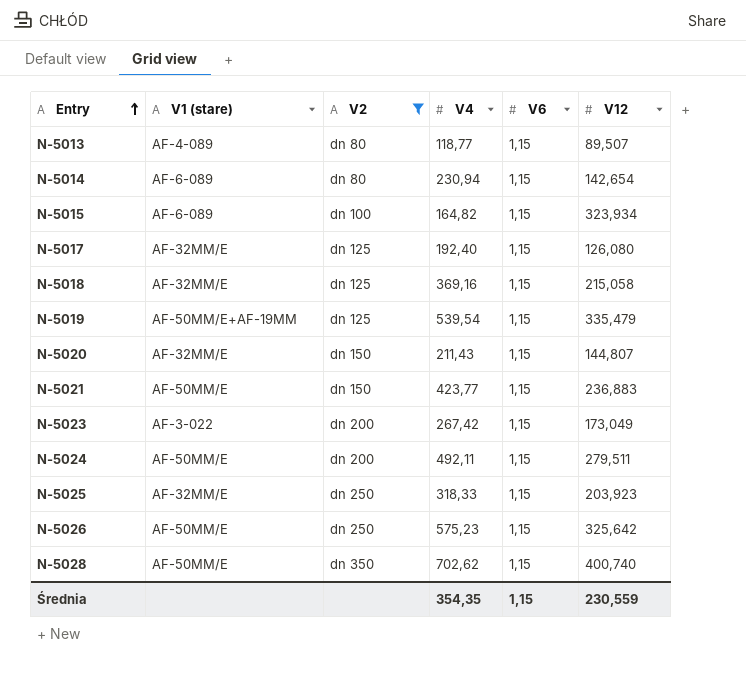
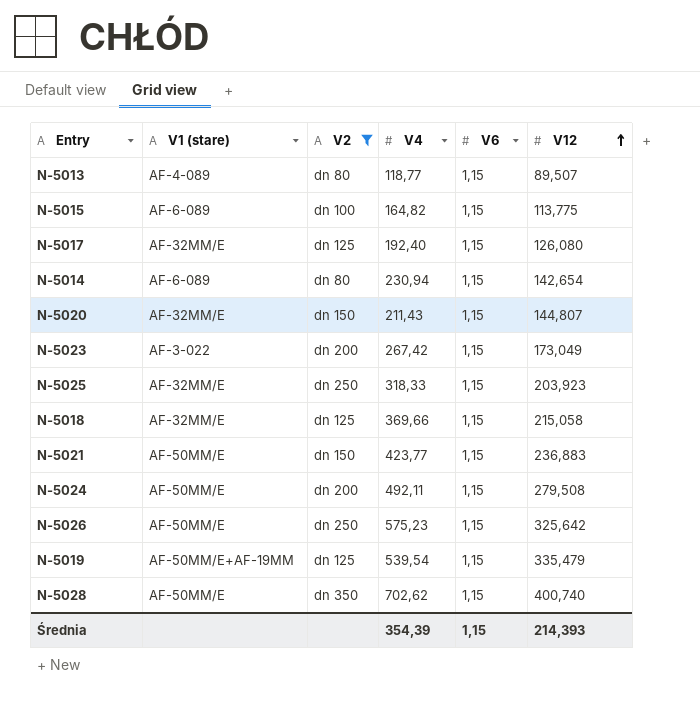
row order: Entry ascending -> V12 ascending
N-5015 | V12: 323,934 -> 113,775
N-5018 | V4: 369,16 -> 369,66
N-5024 | V12: 279,511 -> 279,508
Średnia | V4: 354,35 -> 354,39
Średnia | V12: 230,559 -> 214,393

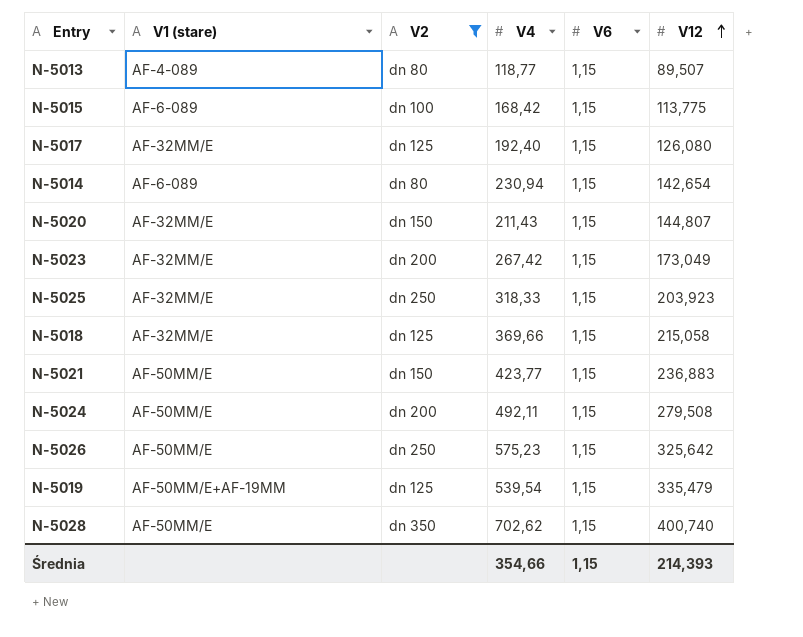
N-5015 | V4: 164,82 -> 168,42
N-5023 | V1 (stare): AF-3-022 -> AF-32MM/E
Średnia | V4: 354,39 -> 354,66

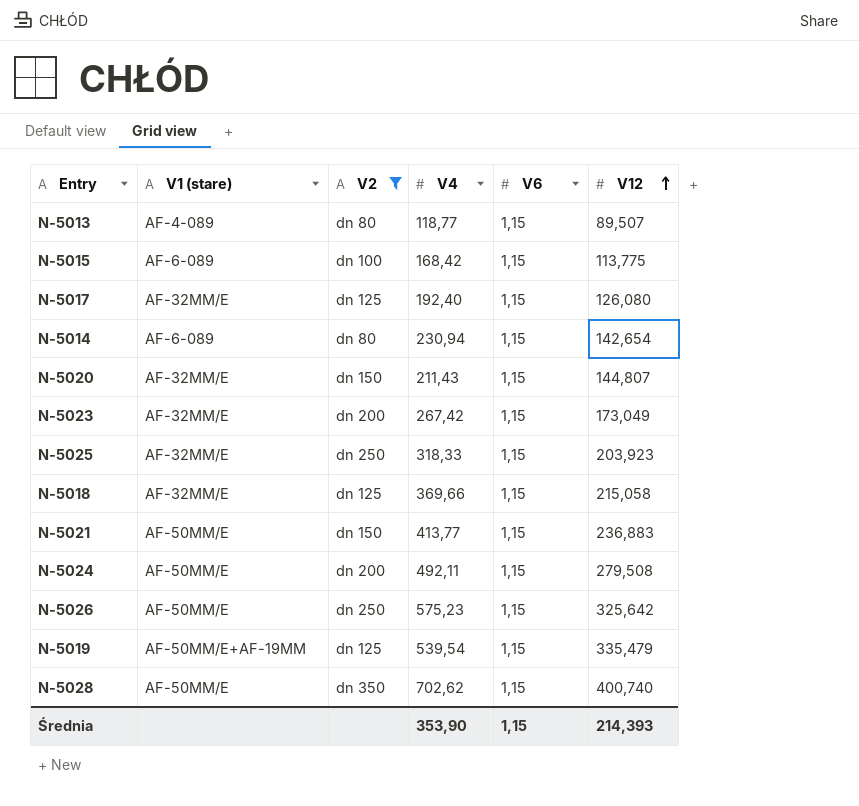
N-5021 | V4: 423,77 -> 413,77
Średnia | V4: 354,66 -> 353,90

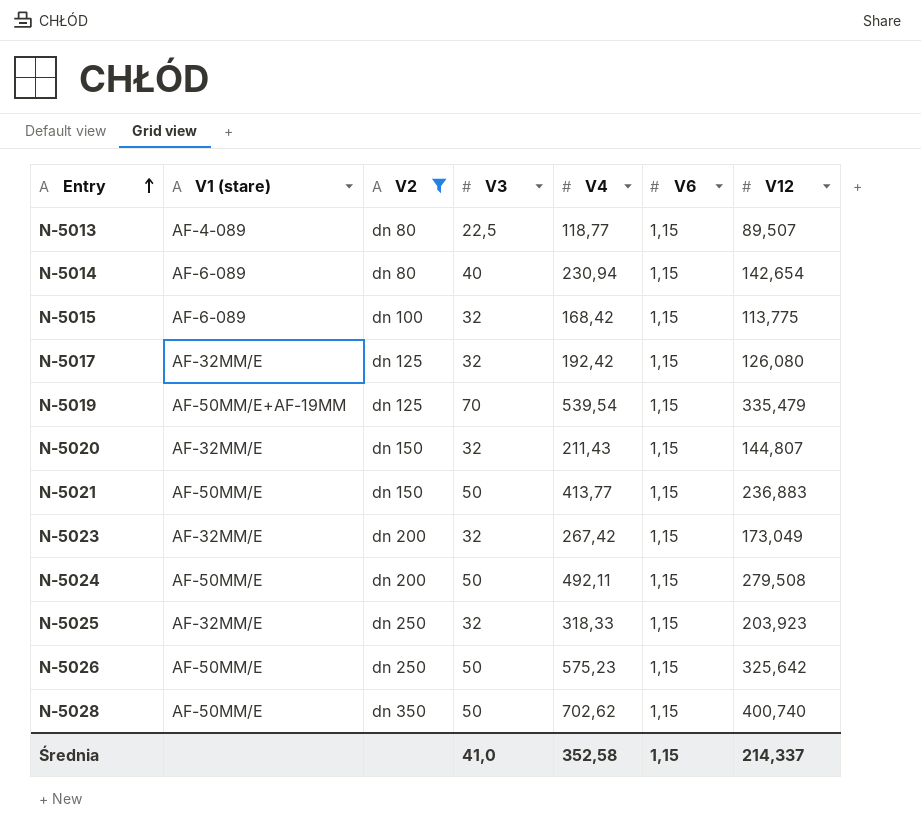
row order: V12 ascending -> Entry ascending
column V3 | position: none -> 4
row N-5018: AF-32MM/E | dn 125 | 369,66 | 1,15 | 215,058 -> none
N-5017 | V4: 192,40 -> 192,42
Średnia | V4: 353,90 -> 352,58
Średnia | V12: 214,393 -> 214,337

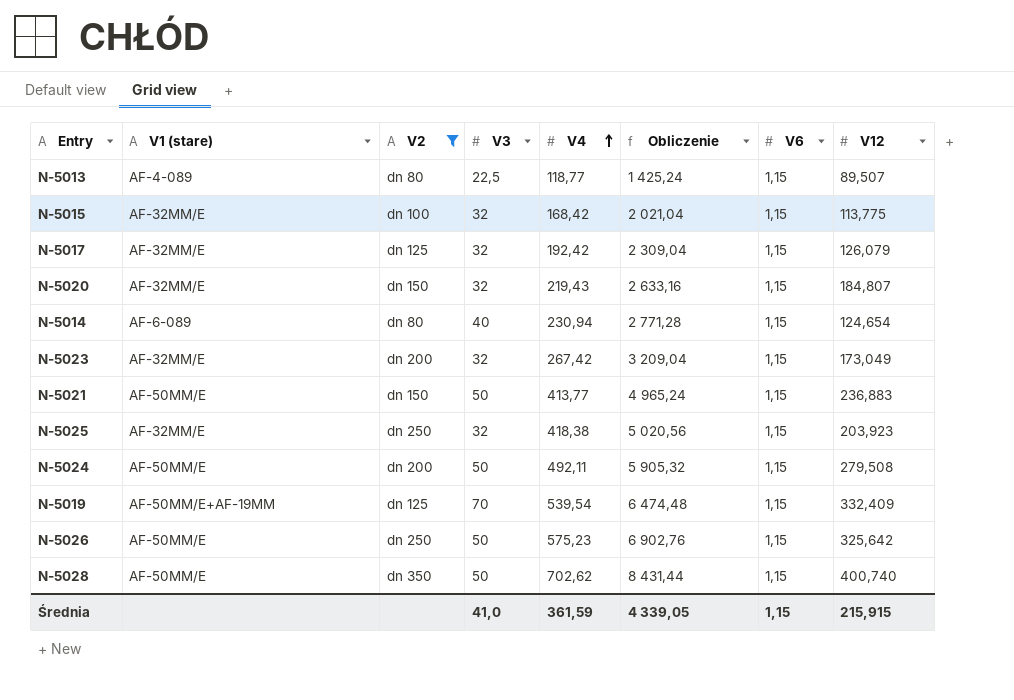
row order: Entry ascending -> V4 ascending
column Obliczenie | formula: none -> [V4] * 12
N-5015 | V1 (stare): AF-6-089 -> AF-32MM/E
N-5017 | V12: 126,080 -> 126,079
N-5020 | V4: 211,43 -> 219,43
N-5020 | V12: 144,807 -> 184,807
N-5014 | V12: 142,654 -> 124,654
N-5025 | V4: 318,33 -> 418,38
N-5019 | V12: 335,479 -> 332,409
Średnia | V4: 352,58 -> 361,59
Średnia | V12: 214,337 -> 215,915

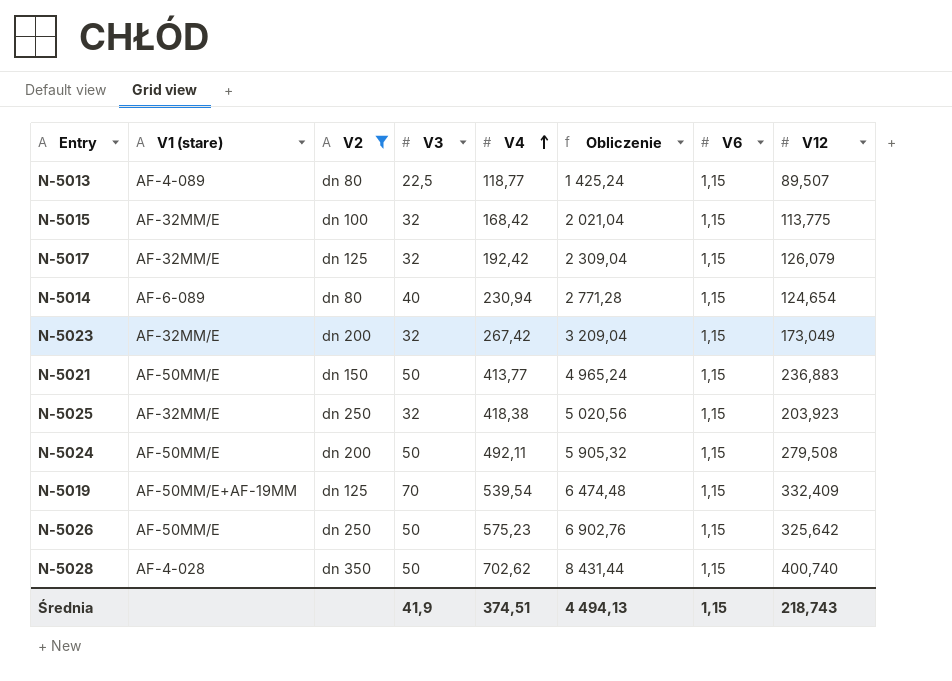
row N-5020: AF-32MM/E | dn 150 | 32 | 219,43 | 2 633,16 | 1,15 | 184,807 -> none
N-5028 | V1 (stare): AF-50MM/E -> AF-4-028
Średnia | V3: 41,0 -> 41,9
Średnia | V4: 361,59 -> 374,51
Średnia | Obliczenie: 4 339,05 -> 4 494,13
Średnia | V12: 215,915 -> 218,743

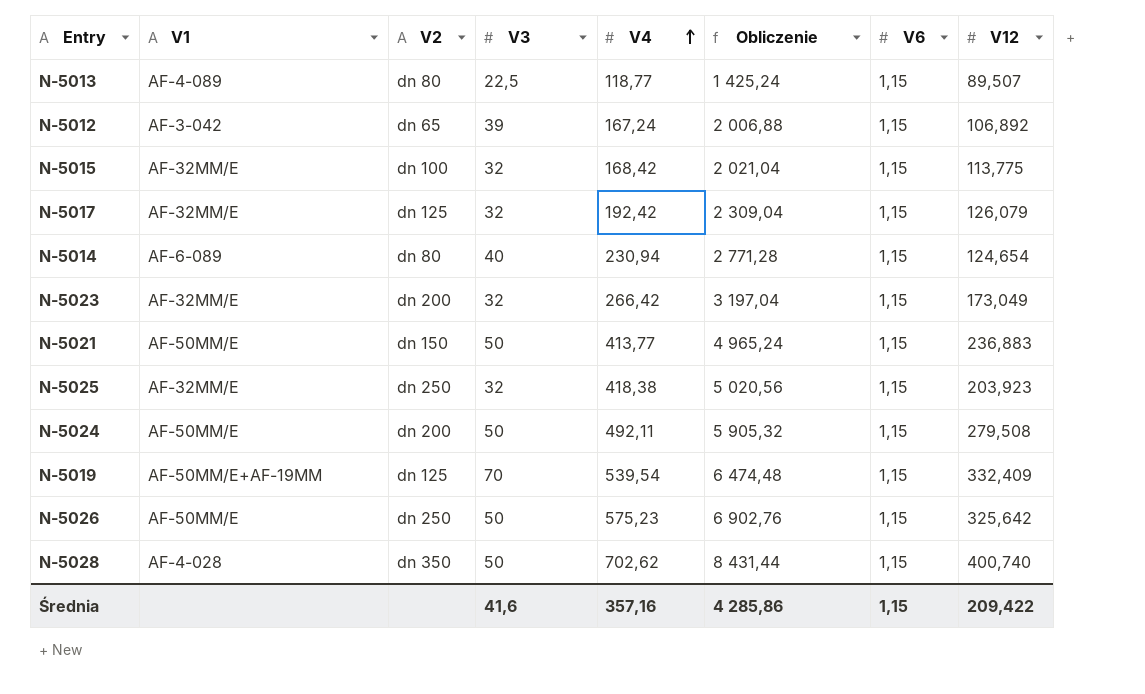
filter: V2 != dn 65 -> none
column name: V1 (stare) -> V1
N-5023 | V4: 267,42 -> 266,42
N-5023 | Obliczenie: 3 209,04 -> 3 197,04
Średnia | V3: 41,9 -> 41,6
Średnia | V4: 374,51 -> 357,16
Średnia | Obliczenie: 4 494,13 -> 4 285,86
Średnia | V12: 218,743 -> 209,422

